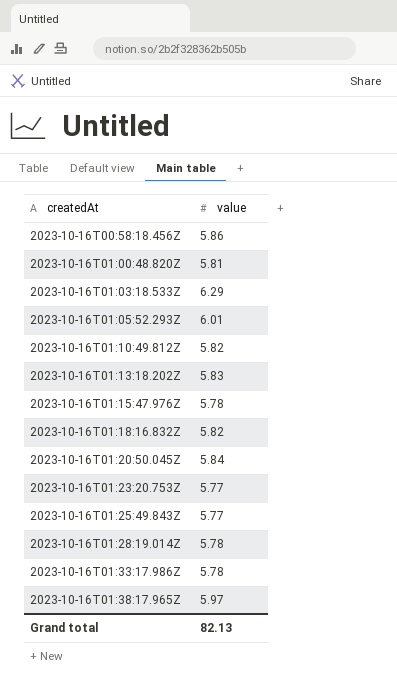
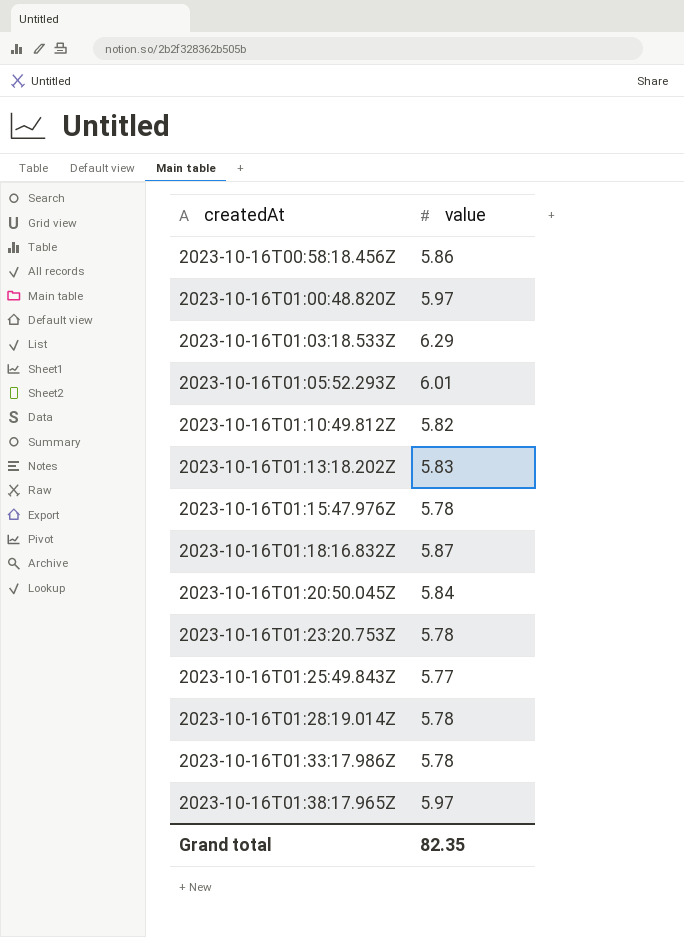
2023-10-16T01:00:48.820Z | value: 5.81 -> 5.97
2023-10-16T01:18:16.832Z | value: 5.82 -> 5.87
2023-10-16T01:23:20.753Z | value: 5.77 -> 5.78
Grand total | value: 82.13 -> 82.35

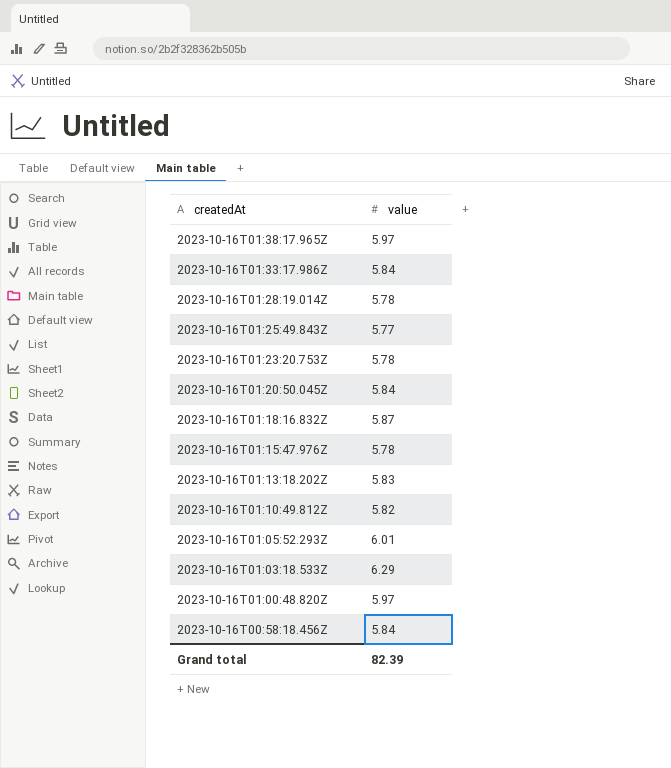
row order: createdAt ascending -> createdAt descending
2023-10-16T01:33:17.986Z | value: 5.78 -> 5.84
2023-10-16T00:58:18.456Z | value: 5.86 -> 5.84
Grand total | value: 82.35 -> 82.39

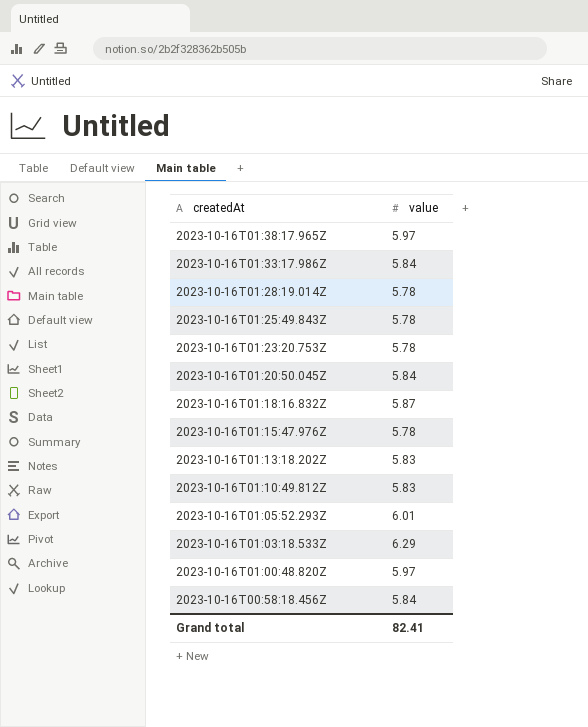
2023-10-16T01:25:49.843Z | value: 5.77 -> 5.78
2023-10-16T01:10:49.812Z | value: 5.82 -> 5.83
Grand total | value: 82.39 -> 82.41

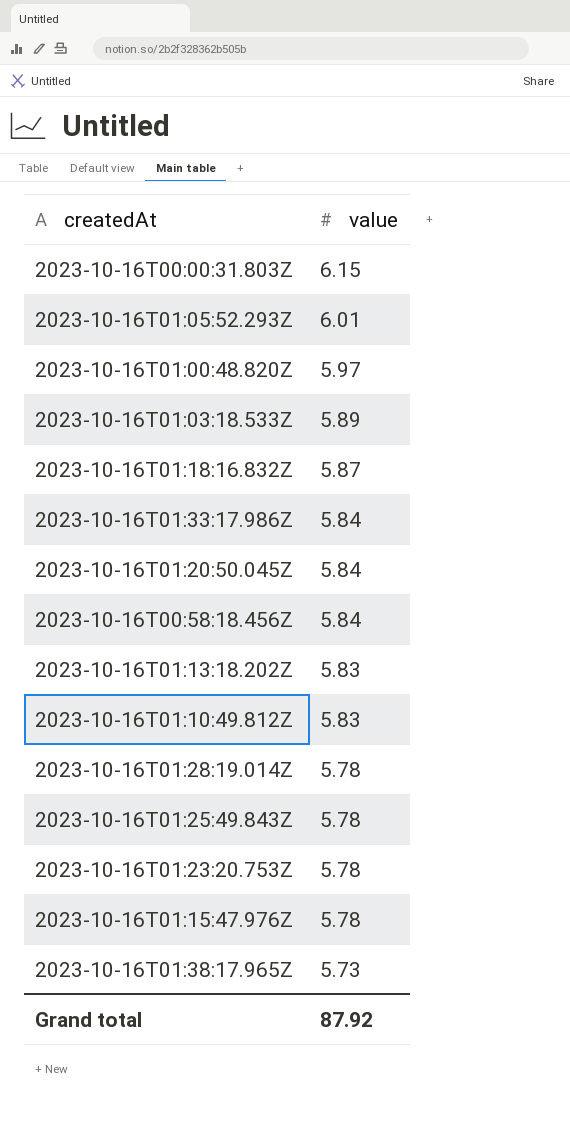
row order: createdAt descending -> value descending
row 2023-10-16T00:00:31.803Z: none -> 6.15
2023-10-16T01:03:18.533Z | value: 6.29 -> 5.89
2023-10-16T01:38:17.965Z | value: 5.97 -> 5.73
Grand total | value: 82.41 -> 87.92

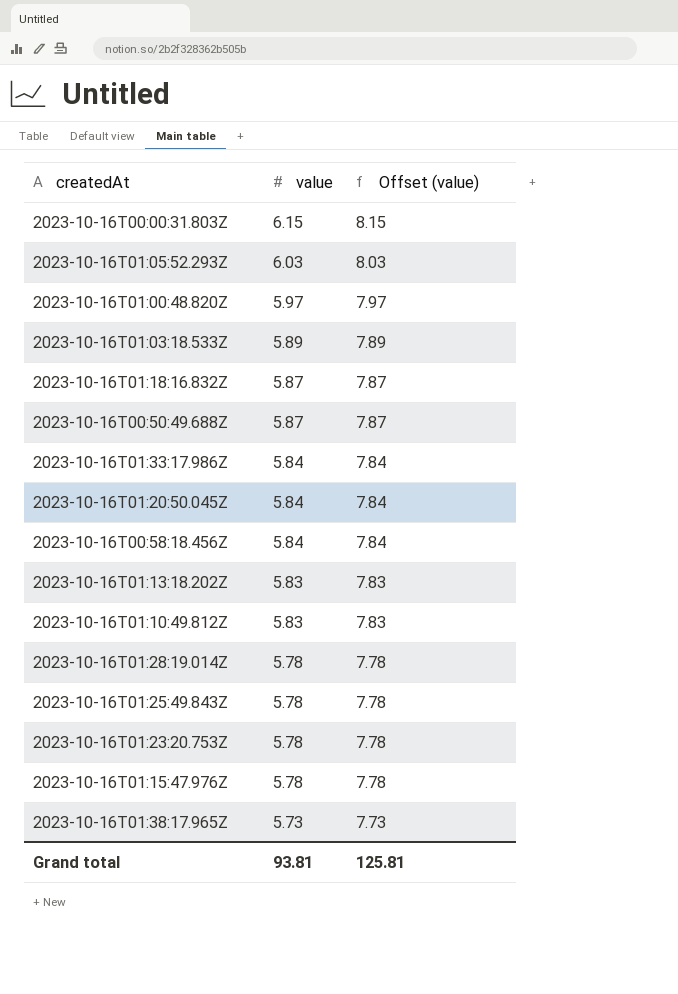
column Offset (value) | formula: none -> [value] + 2
2023-10-16T01:05:52.293Z | value: 6.01 -> 6.03
row 2023-10-16T00:50:49.688Z: none -> 5.87 | 7.87
Grand total | value: 87.92 -> 93.81

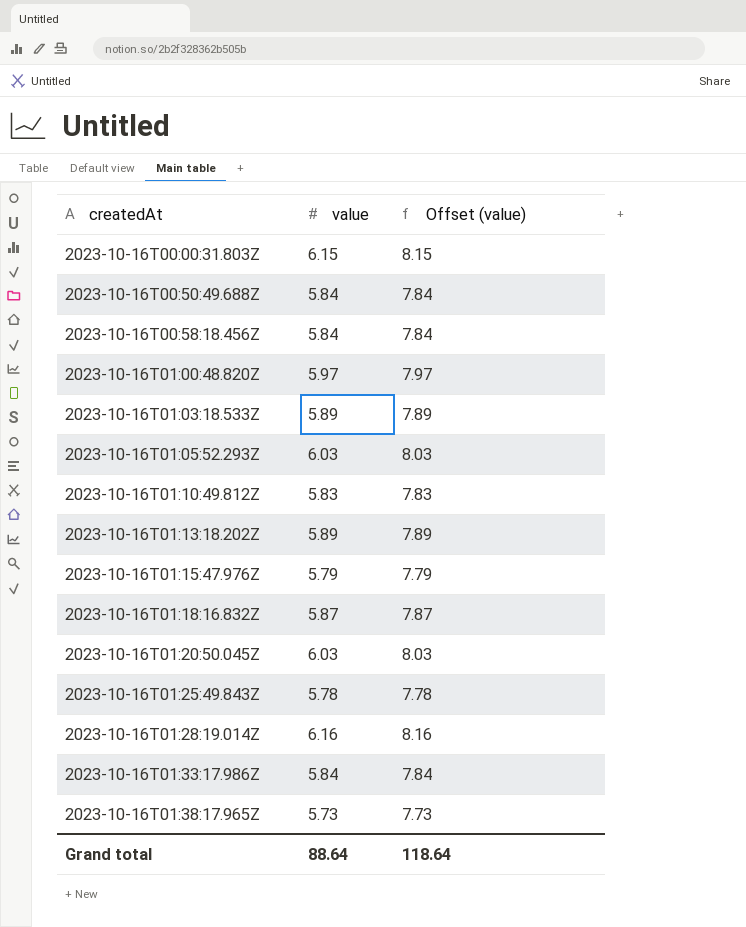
row order: value descending -> createdAt ascending
row 2023-10-16T01:23:20.753Z: 5.78 | 7.78 -> none
2023-10-16T00:50:49.688Z | value: 5.87 -> 5.84
2023-10-16T00:50:49.688Z | Offset (value): 7.87 -> 7.84
2023-10-16T01:13:18.202Z | value: 5.83 -> 5.89
2023-10-16T01:13:18.202Z | Offset (value): 7.83 -> 7.89
2023-10-16T01:15:47.976Z | value: 5.78 -> 5.79
2023-10-16T01:15:47.976Z | Offset (value): 7.78 -> 7.79
2023-10-16T01:20:50.045Z | value: 5.84 -> 6.03
2023-10-16T01:20:50.045Z | Offset (value): 7.84 -> 8.03
2023-10-16T01:28:19.014Z | value: 5.78 -> 6.16
2023-10-16T01:28:19.014Z | Offset (value): 7.78 -> 8.16
Grand total | value: 93.81 -> 88.64
Grand total | Offset (value): 125.81 -> 118.64

